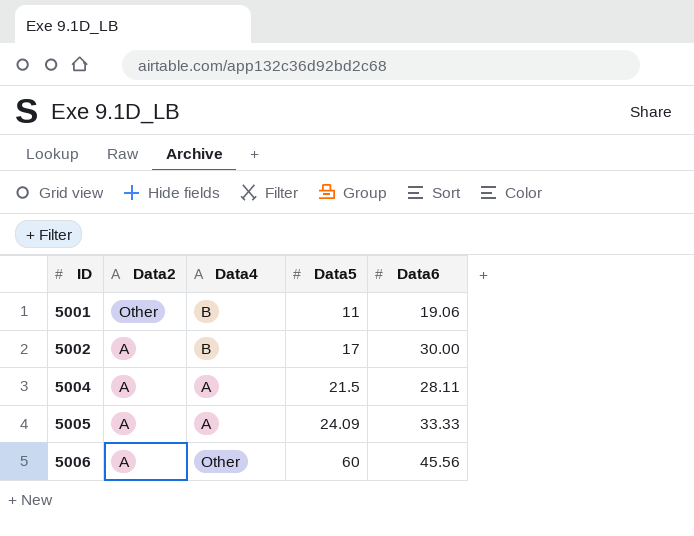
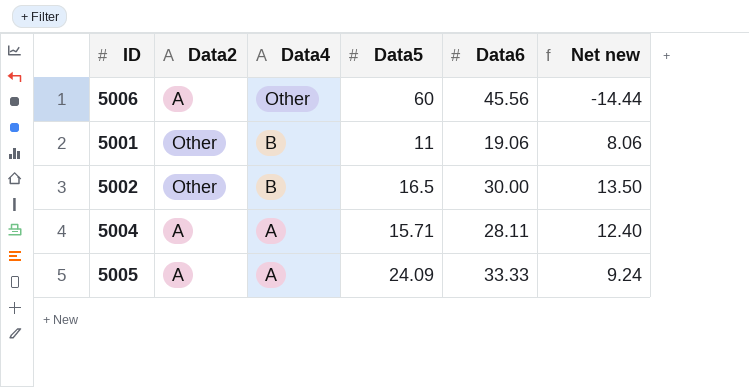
row order: ID ascending -> Data4 descending
column Net new | formula: none -> [Data6] - [Data5]
5002 | Data2: A -> Other
5002 | Data5: 17 -> 16.5
5004 | Data5: 21.5 -> 15.71

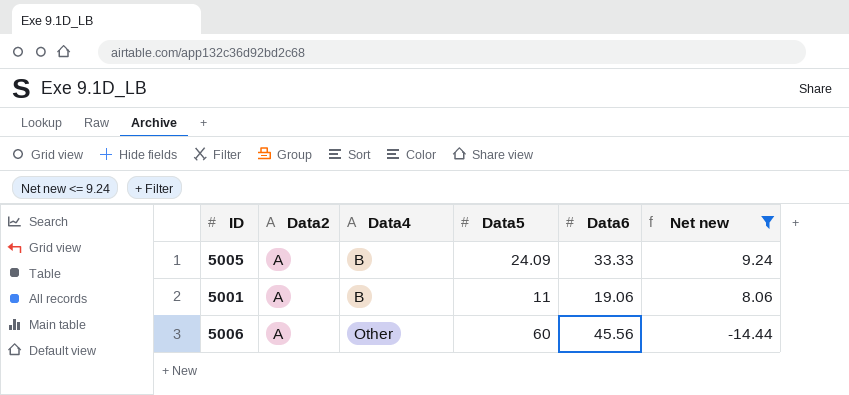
filter: none -> Net new <= 9.24
row order: Data4 descending -> Data4 ascending
5005 | Data4: A -> B
5001 | Data2: Other -> A

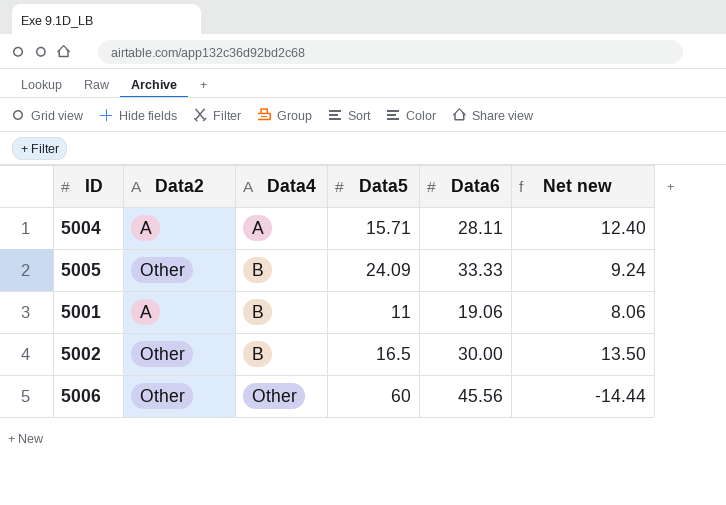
filter: Net new <= 9.24 -> none
5005 | Data2: A -> Other
5006 | Data2: A -> Other

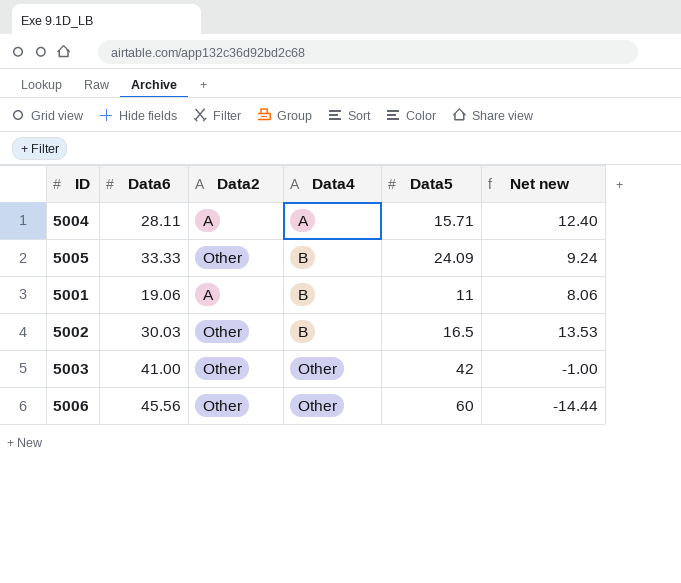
column Data6 | position: 5 -> 2
5002 | Data6: 30.00 -> 30.03
5002 | Net new: 13.50 -> 13.53
row 5003: none -> 41.00 | Other | Other | 42 | -1.00

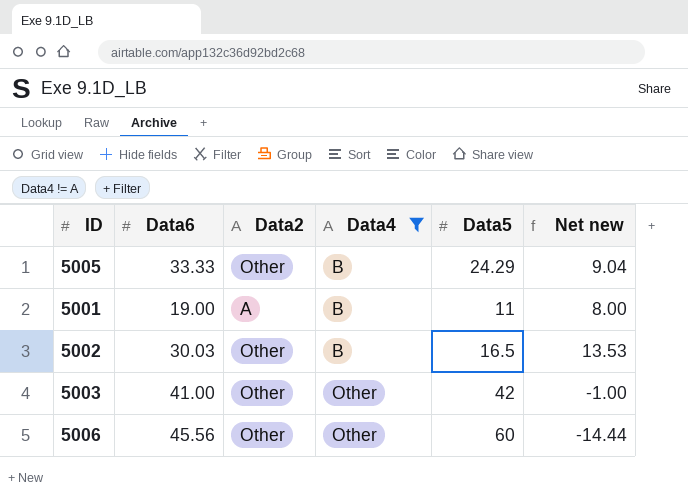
filter: none -> Data4 != A
5005 | Data5: 24.09 -> 24.29
5005 | Net new: 9.24 -> 9.04
5001 | Data6: 19.06 -> 19.00
5001 | Net new: 8.06 -> 8.00

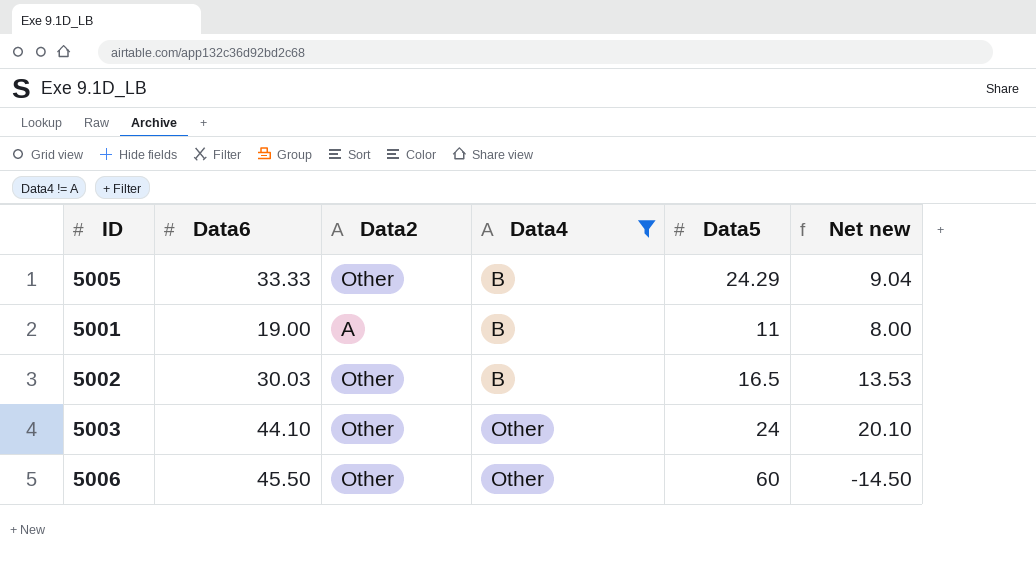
5003 | Data6: 41.00 -> 44.10
5003 | Data5: 42 -> 24
5003 | Net new: -1.00 -> 20.10
5006 | Data6: 45.56 -> 45.50
5006 | Net new: -14.44 -> -14.50

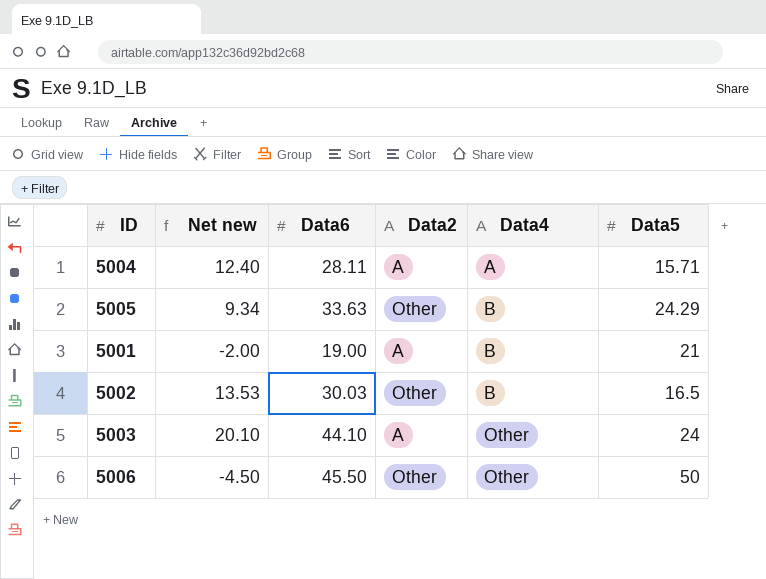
filter: Data4 != A -> none
column Net new | position: 6 -> 2
5005 | Net new: 9.04 -> 9.34
5005 | Data6: 33.33 -> 33.63
5001 | Net new: 8.00 -> -2.00
5001 | Data5: 11 -> 21
5003 | Data2: Other -> A
5006 | Net new: -14.50 -> -4.50
5006 | Data5: 60 -> 50

